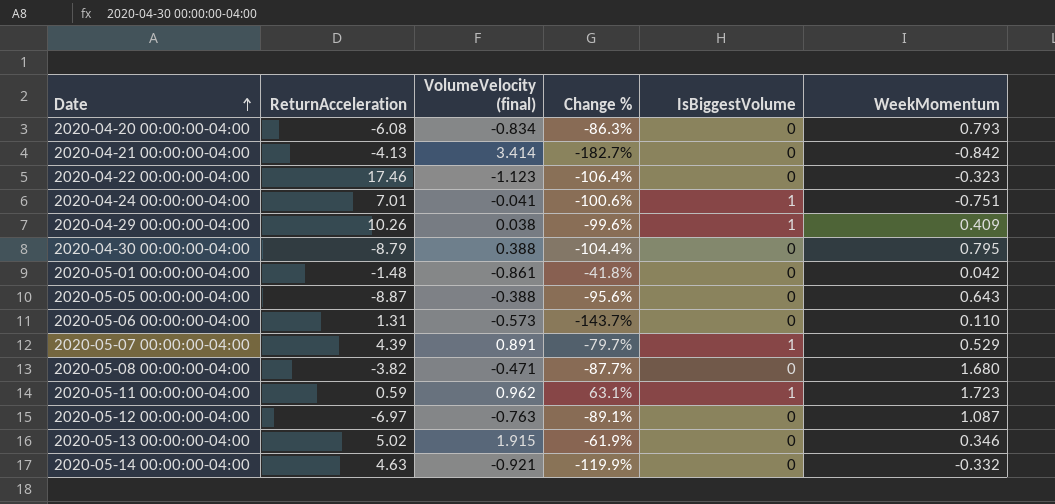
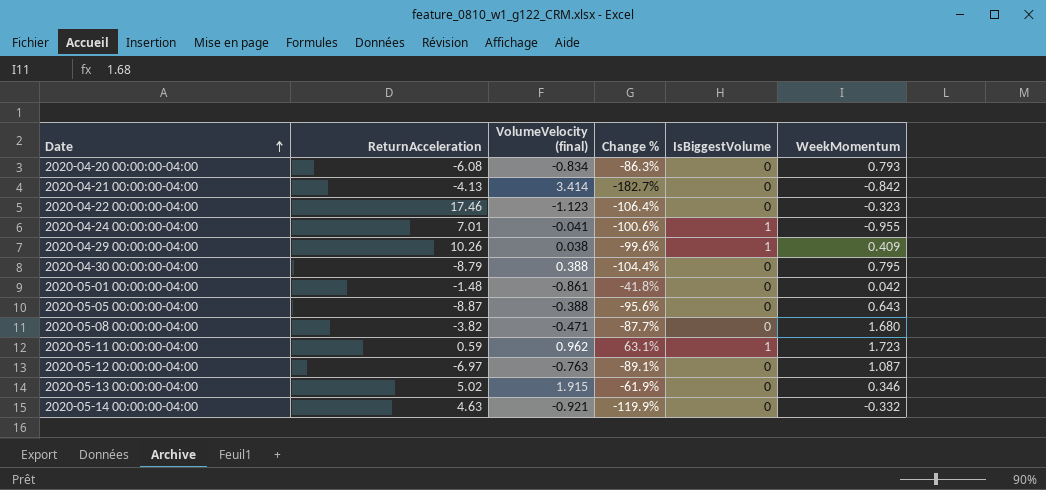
row 2020-05-06 00:00:00-04:00: 1.31 | -0.573 | -143.7% | 0 | 0.110 -> none
row 2020-05-07 00:00:00-04:00: 4.39 | 0.891 | -79.7% | 1 | 0.529 -> none
2020-04-24 00:00:00-04:00 | WeekMomentum: -0.751 -> -0.955

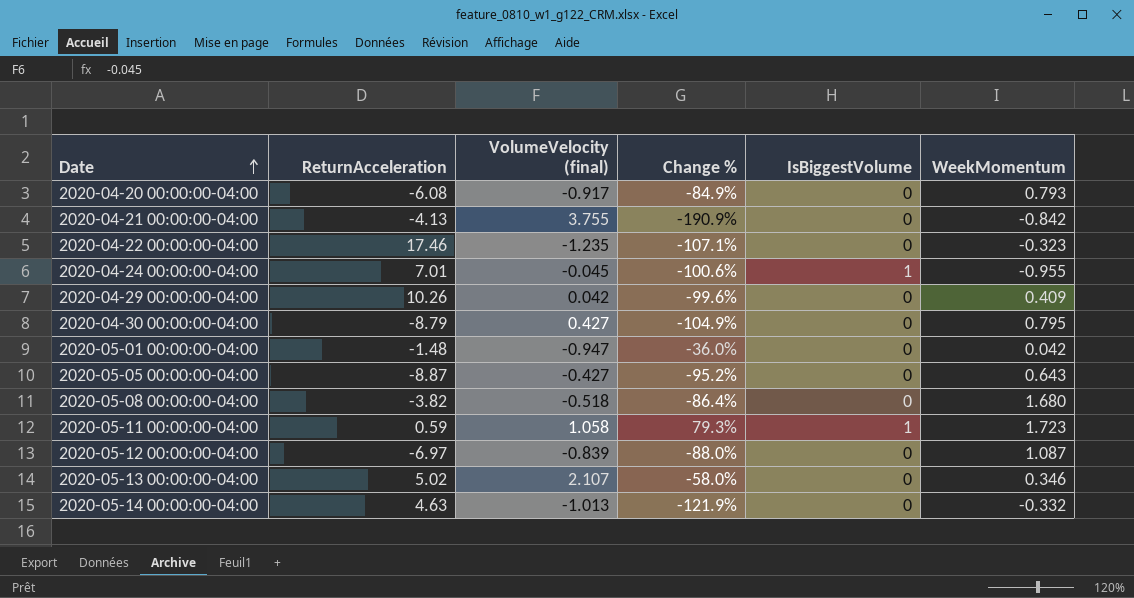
2020-04-20 00:00:00-04:00 | VolumeVelocity (final): -0.834 -> -0.917
2020-04-20 00:00:00-04:00 | Change %: -86.3% -> -84.9%
2020-04-21 00:00:00-04:00 | VolumeVelocity (final): 3.414 -> 3.755
2020-04-21 00:00:00-04:00 | Change %: -182.7% -> -190.9%
2020-04-22 00:00:00-04:00 | VolumeVelocity (final): -1.123 -> -1.235
2020-04-22 00:00:00-04:00 | Change %: -106.4% -> -107.1%
2020-04-24 00:00:00-04:00 | VolumeVelocity (final): -0.041 -> -0.045
2020-04-29 00:00:00-04:00 | VolumeVelocity (final): 0.038 -> 0.042
2020-04-29 00:00:00-04:00 | IsBiggestVolume: 1 -> 0
2020-04-30 00:00:00-04:00 | VolumeVelocity (final): 0.388 -> 0.427
2020-04-30 00:00:00-04:00 | Change %: -104.4% -> -104.9%
2020-05-01 00:00:00-04:00 | VolumeVelocity (final): -0.861 -> -0.947
2020-05-01 00:00:00-04:00 | Change %: -41.8% -> -36.0%
2020-05-05 00:00:00-04:00 | VolumeVelocity (final): -0.388 -> -0.427
2020-05-05 00:00:00-04:00 | Change %: -95.6% -> -95.2%
2020-05-08 00:00:00-04:00 | VolumeVelocity (final): -0.471 -> -0.518
2020-05-08 00:00:00-04:00 | Change %: -87.7% -> -86.4%
2020-05-11 00:00:00-04:00 | VolumeVelocity (final): 0.962 -> 1.058
2020-05-11 00:00:00-04:00 | Change %: 63.1% -> 79.3%
2020-05-12 00:00:00-04:00 | VolumeVelocity (final): -0.763 -> -0.839
2020-05-12 00:00:00-04:00 | Change %: -89.1% -> -88.0%
2020-05-13 00:00:00-04:00 | VolumeVelocity (final): 1.915 -> 2.107
2020-05-13 00:00:00-04:00 | Change %: -61.9% -> -58.0%
2020-05-14 00:00:00-04:00 | VolumeVelocity (final): -0.921 -> -1.013
2020-05-14 00:00:00-04:00 | Change %: -119.9% -> -121.9%

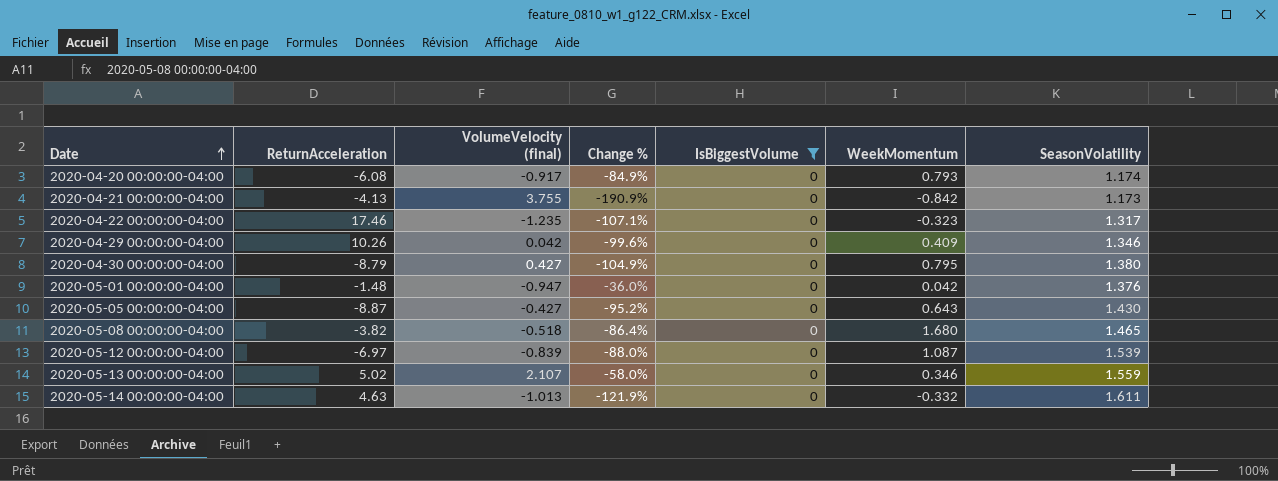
filter: none -> IsBiggestVolume = 0
column SeasonVolatility | position: none -> 7

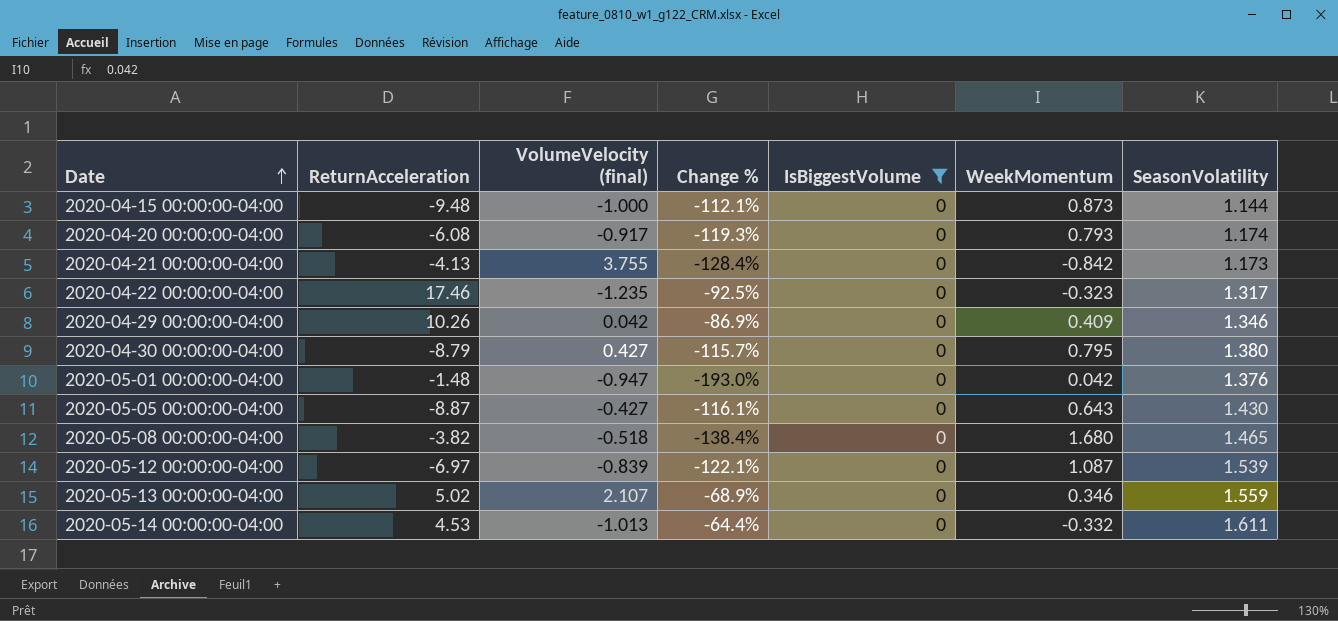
column Change % | formula: ([VolumeVelocity (final)] - [ReturnAcceleration]) / [ReturnAcceleration] -> ([SeasonVolatility] - [ReturnAcceleration]) / [ReturnAcceleration]
row 2020-04-15 00:00:00-04:00: none -> -9.48 | -1.000 | -112.1% | 0 | 0.873 | 1.144
2020-05-14 00:00:00-04:00 | ReturnAcceleration: 4.63 -> 4.53

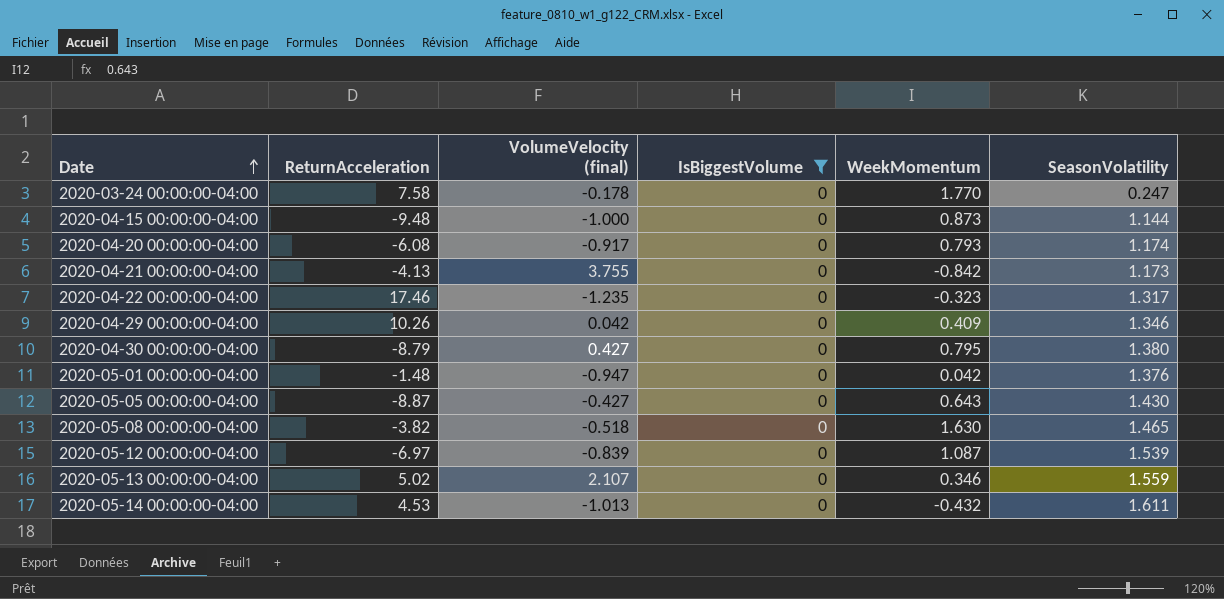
column Change % | formula: ([SeasonVolatility] - [ReturnAcceleration]) / [ReturnAcceleration] -> none
row 2020-03-24 00:00:00-04:00: none -> 7.58 | -0.178 | 0 | 1.770 | 0.247
2020-05-08 00:00:00-04:00 | WeekMomentum: 1.680 -> 1.630
2020-05-14 00:00:00-04:00 | WeekMomentum: -0.332 -> -0.432

